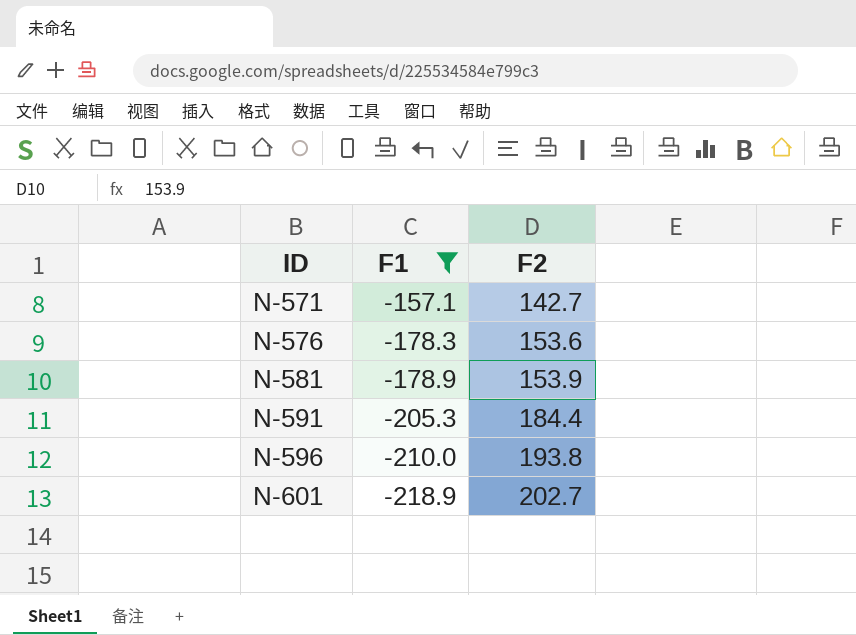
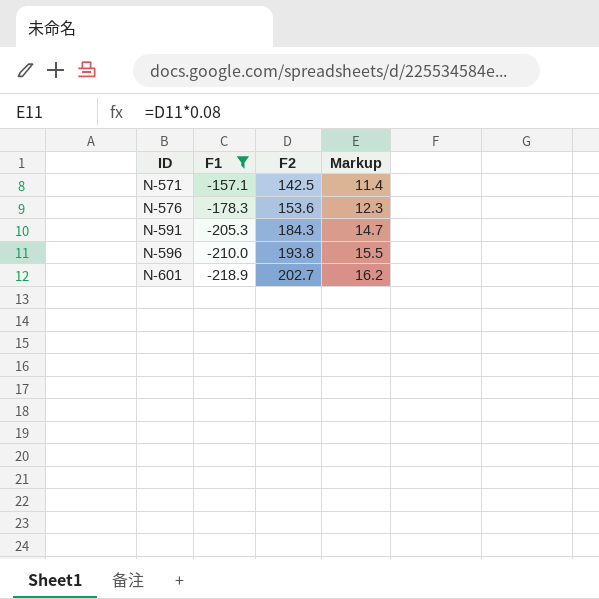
column Markup | formula: none -> [F2] * 0.08
row N-581: -178.9 | 153.9 -> none
N-571 | F2: 142.7 -> 142.5
N-591 | F2: 184.4 -> 184.3

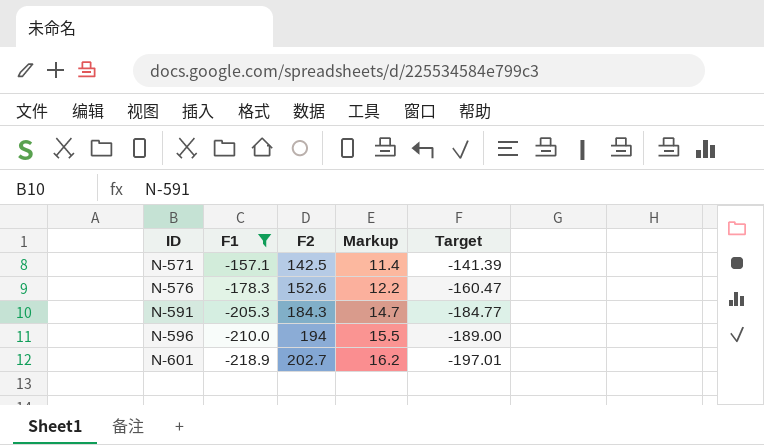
column Target | formula: none -> [F1] * 0.9
N-576 | F2: 153.6 -> 152.6
N-576 | Markup: 12.3 -> 12.2
N-596 | F2: 193.8 -> 194

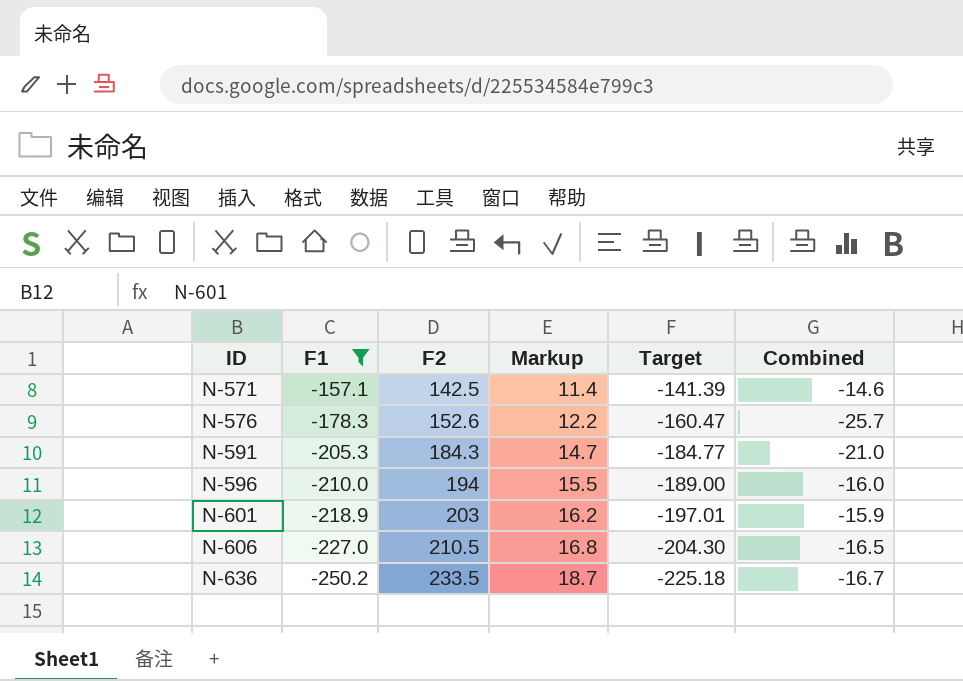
column Combined | formula: none -> [F1] + [F2]
N-601 | F2: 202.7 -> 203
row N-606: none -> -227.0 | 210.5 | 16.8 | -204.30 | -16.5
row N-636: none -> -250.2 | 233.5 | 18.7 | -225.18 | -16.7

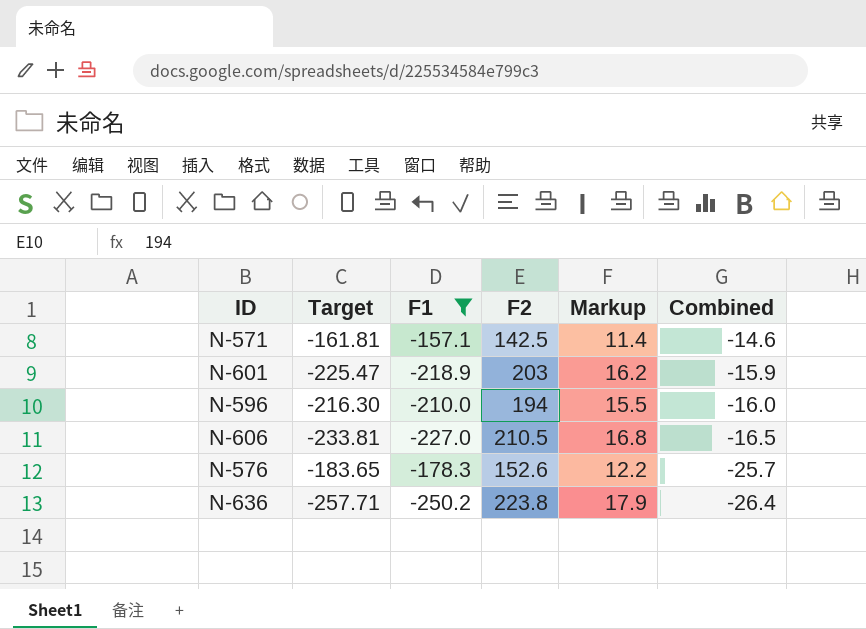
row order: ID ascending -> Combined descending
column Target | formula: [F1] * 0.9 -> [F1] * 1.03
column Target | position: 5 -> 2
row N-591: -205.3 | 184.3 | 14.7 | -184.77 | -21.0 -> none
N-636 | F2: 233.5 -> 223.8
N-636 | Markup: 18.7 -> 17.9
N-636 | Combined: -16.7 -> -26.4

